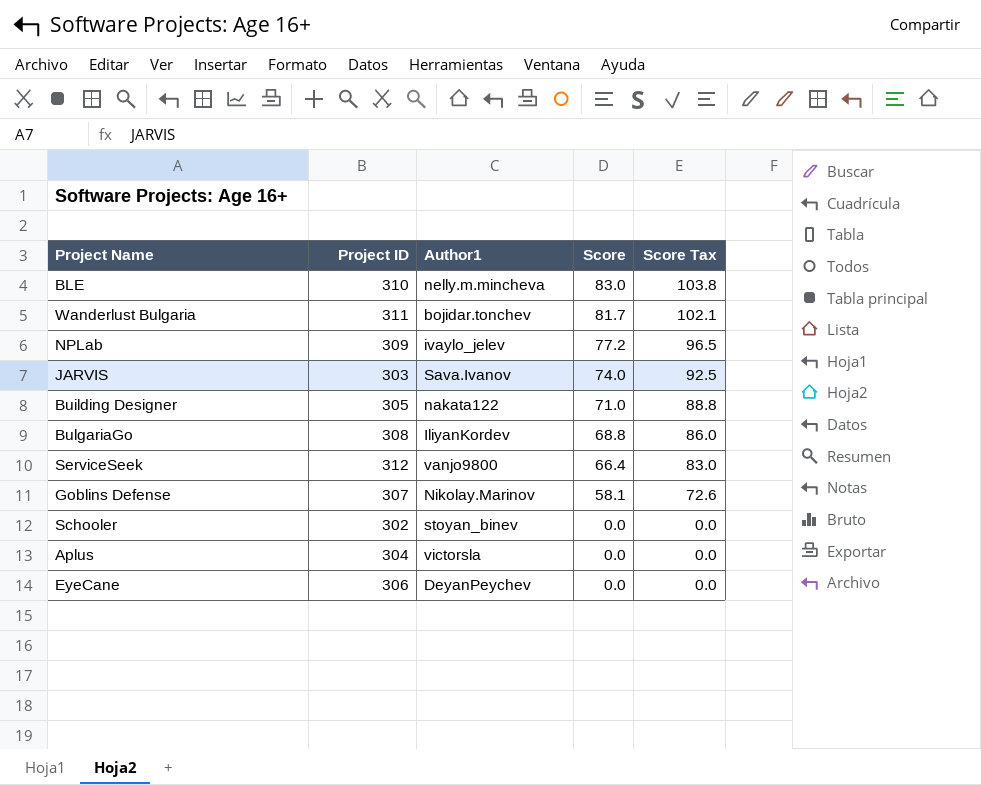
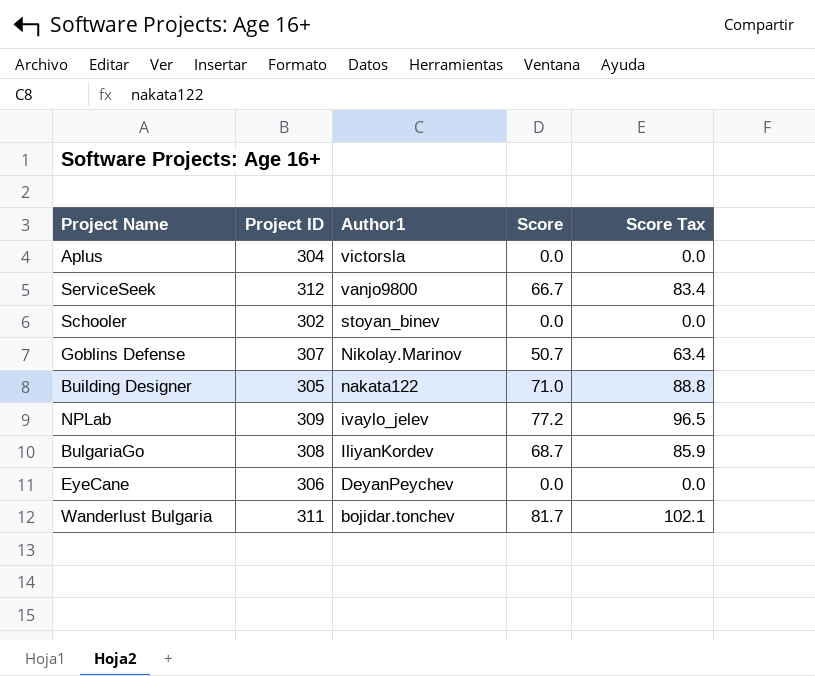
row order: Score descending -> Author1 descending
row BLE: 310 | nelly.m.mincheva | 83.0 | 103.8 -> none
row JARVIS: 303 | Sava.Ivanov | 74.0 | 92.5 -> none
ServiceSeek | Score: 66.4 -> 66.7
ServiceSeek | Score Tax: 83.0 -> 83.4
Goblins Defense | Score: 58.1 -> 50.7
Goblins Defense | Score Tax: 72.6 -> 63.4
BulgariaGo | Score: 68.8 -> 68.7
BulgariaGo | Score Tax: 86.0 -> 85.9

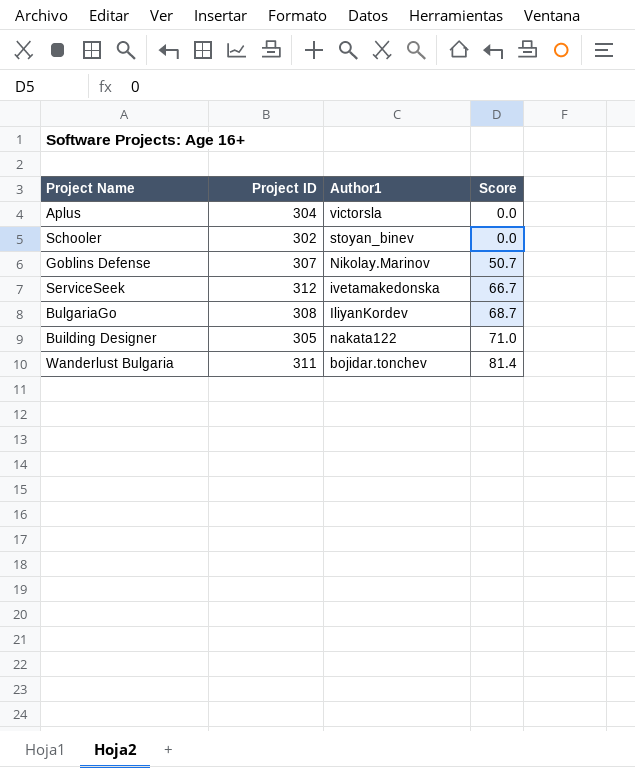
row order: Author1 descending -> Score ascending
column Score Tax | formula: [Score] * 1.25 -> none
row NPLab: 309 | ivaylo_jelev | 77.2 | 96.5 -> none
row EyeCane: 306 | DeyanPeychev | 0.0 | 0.0 -> none
ServiceSeek | Author1: vanjo9800 -> ivetamakedonska
Wanderlust Bulgaria | Score: 81.7 -> 81.4

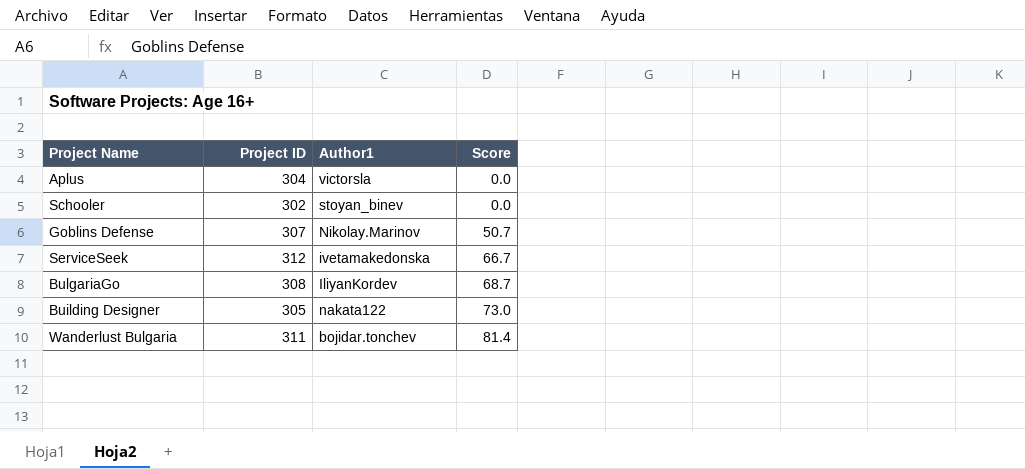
Building Designer | Score: 71.0 -> 73.0

